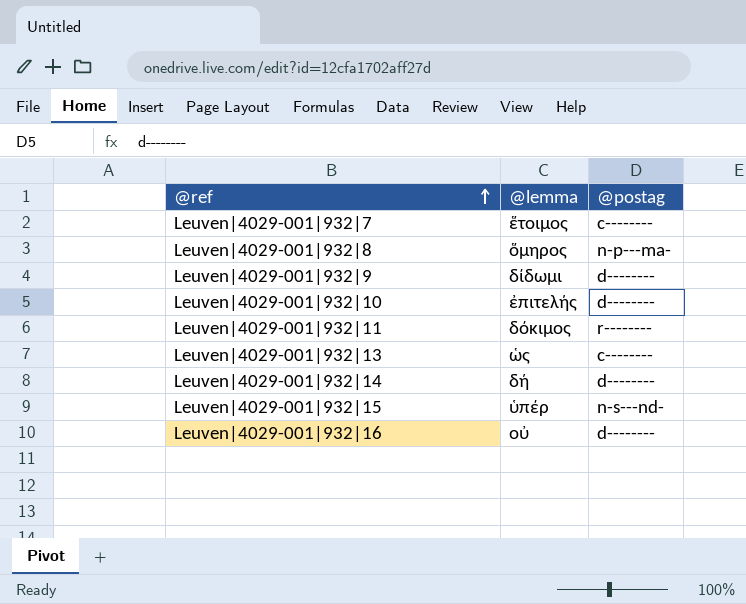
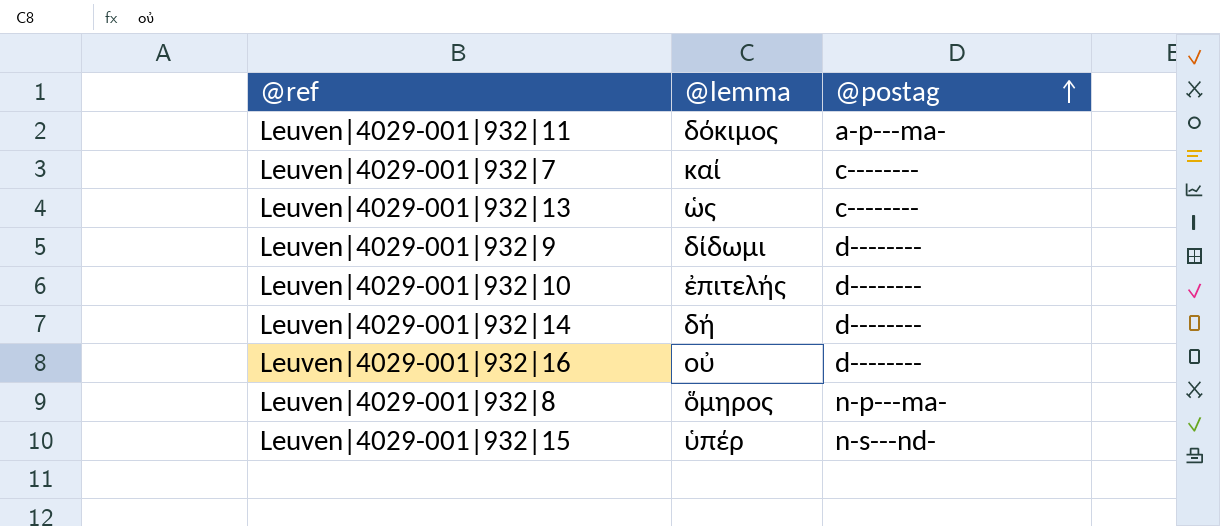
row order: @ref ascending -> @postag ascending
Leuven|4029-001|932|11 | @postag: r-------- -> a-p---ma-
Leuven|4029-001|932|7 | @lemma: ἕτοιμος -> καί

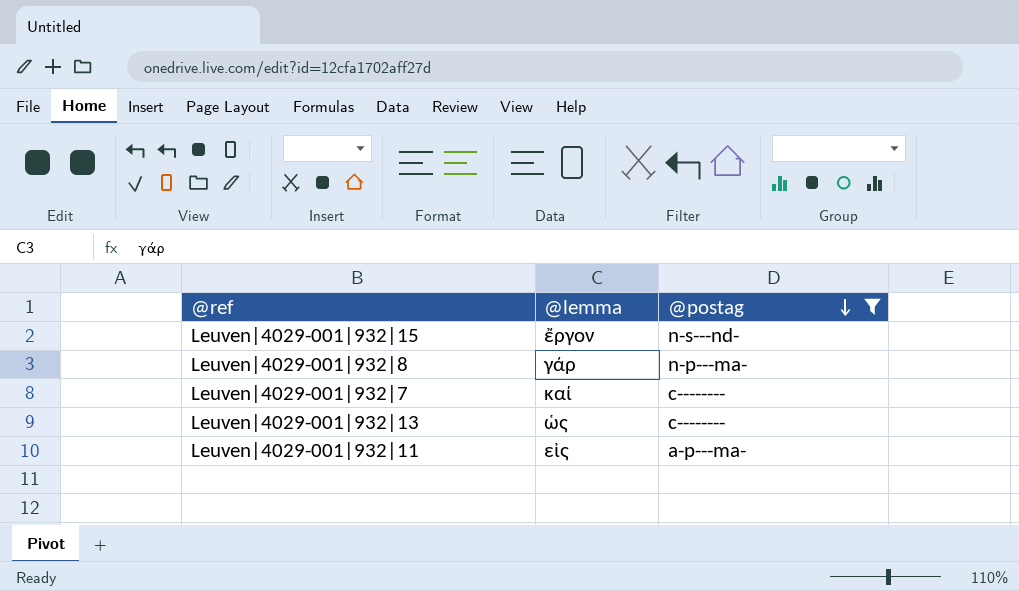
filter: none -> @postag != d--------
row order: @postag ascending -> @postag descending
Leuven|4029-001|932|15 | @lemma: ὑπέρ -> ἔργον
Leuven|4029-001|932|8 | @lemma: ὅμηρος -> γάρ
Leuven|4029-001|932|11 | @lemma: δόκιμος -> εἰς

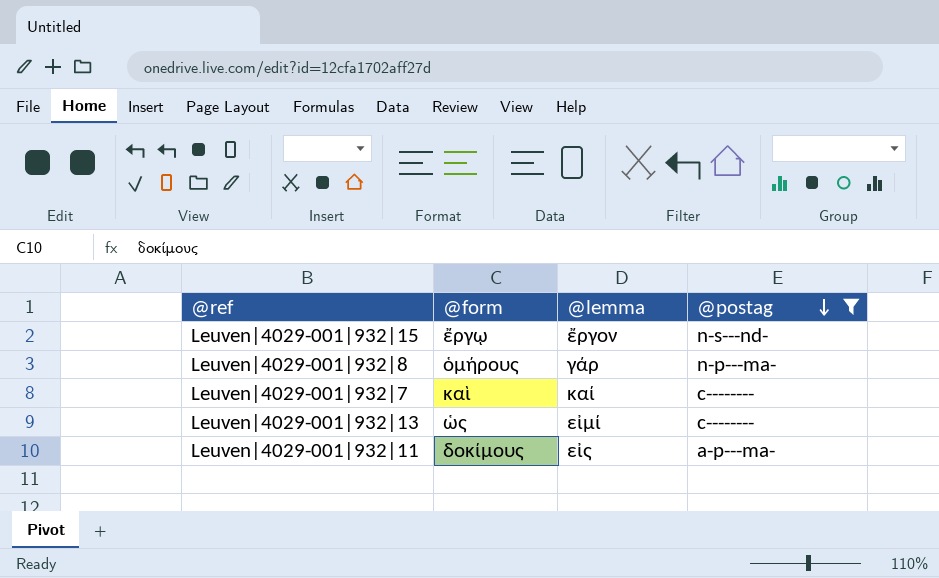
column @form | position: none -> 2
Leuven|4029-001|932|13 | @lemma: ὡς -> εἰμί

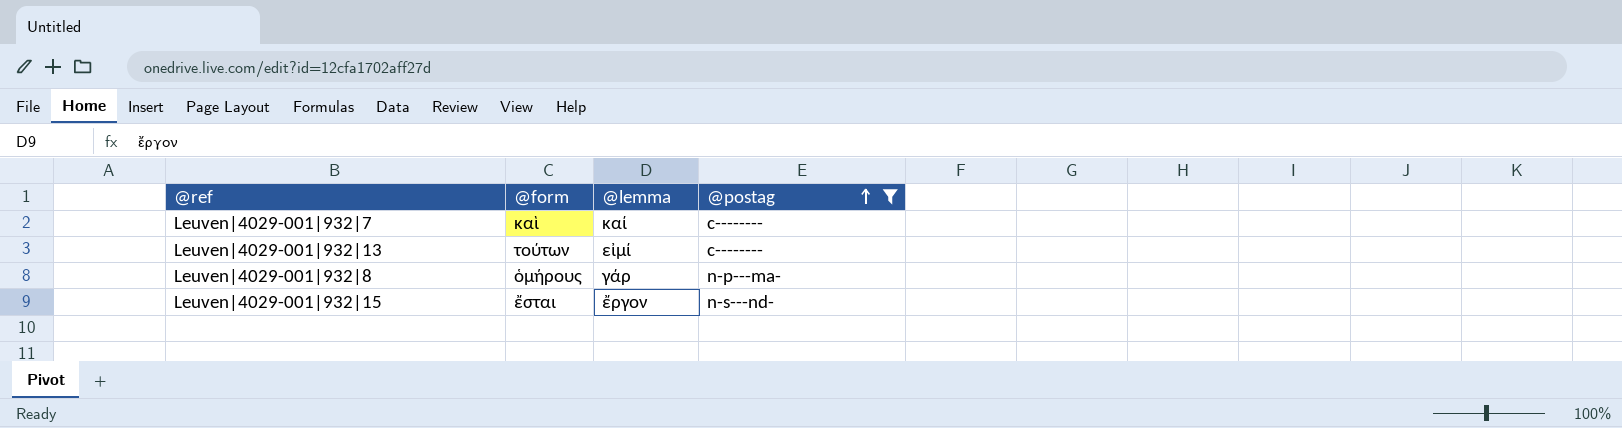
row order: @postag descending -> @postag ascending
row Leuven|4029-001|932|11: δοκίμους | εἰς | a-p---ma- -> none
Leuven|4029-001|932|13 | @form: ὡς -> τούτων
Leuven|4029-001|932|15 | @form: ἔργῳ -> ἔσται

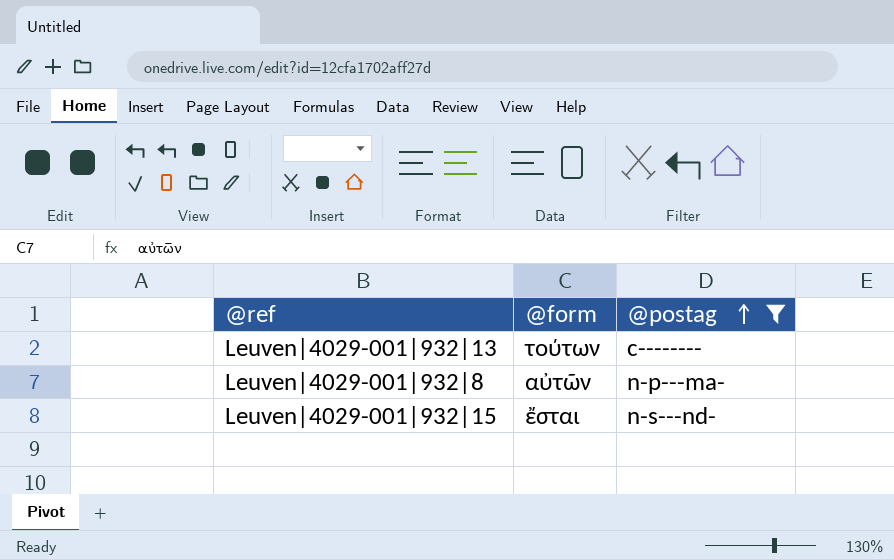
column @lemma | position: 3 -> none
row Leuven|4029-001|932|7: καὶ | καί | c-------- -> none
Leuven|4029-001|932|8 | @form: ὁμήρους -> αὐτῶν

